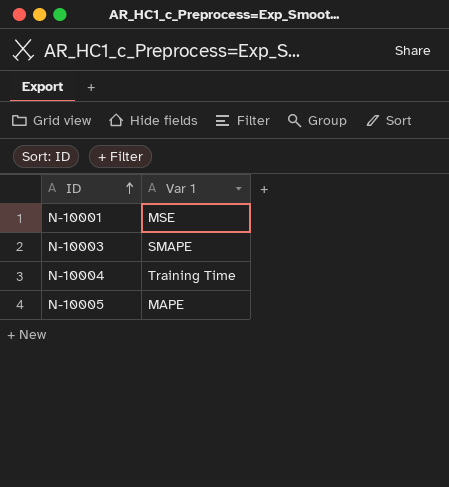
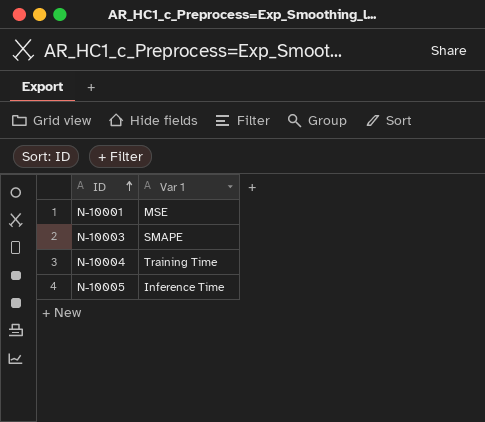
N-10005 | Var 1: MAPE -> Inference Time

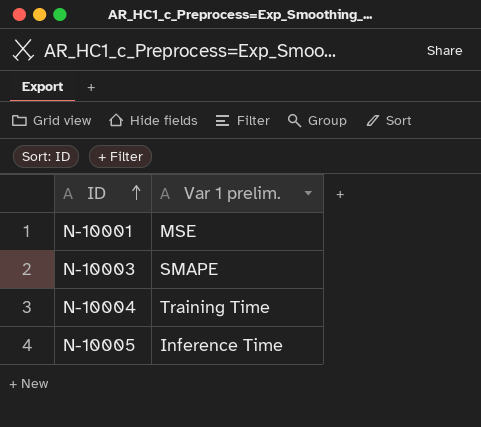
column name: Var 1 -> Var 1 prelim.

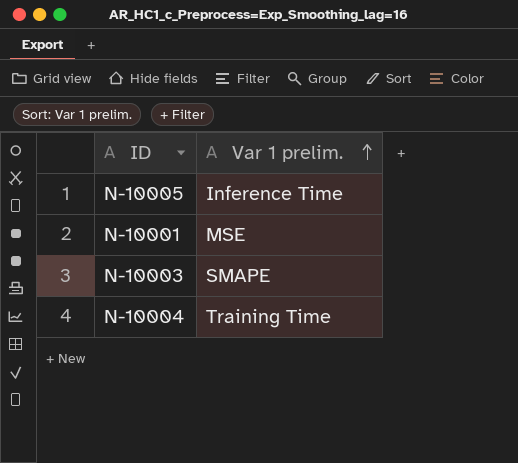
row order: ID ascending -> Var 1 prelim. ascending

